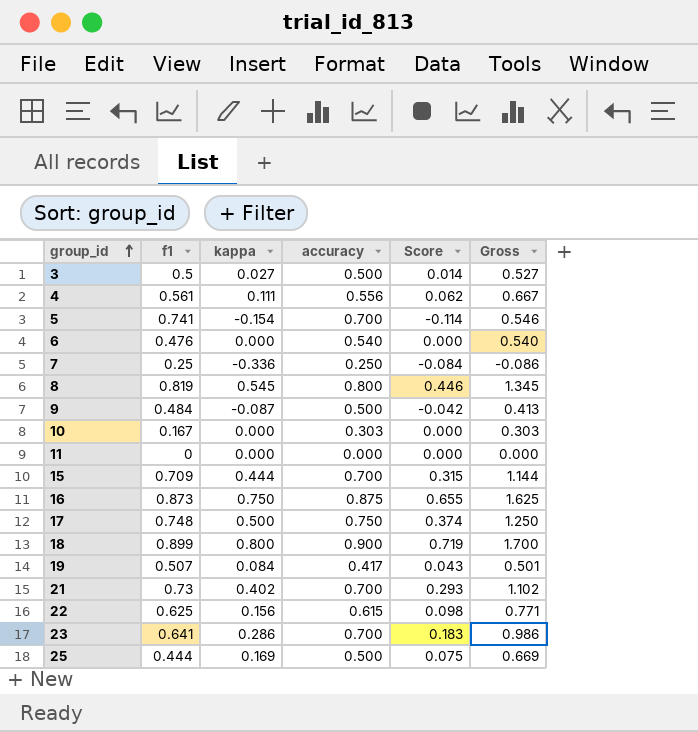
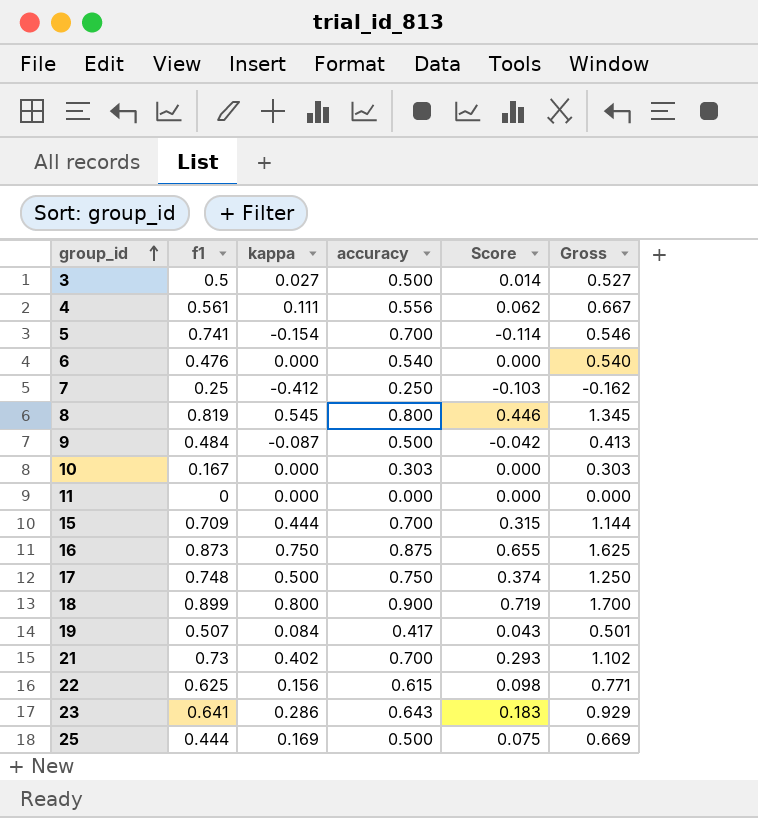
7 | kappa: -0.336 -> -0.412
7 | Score: -0.084 -> -0.103
7 | Gross: -0.086 -> -0.162
23 | accuracy: 0.700 -> 0.643
23 | Gross: 0.986 -> 0.929

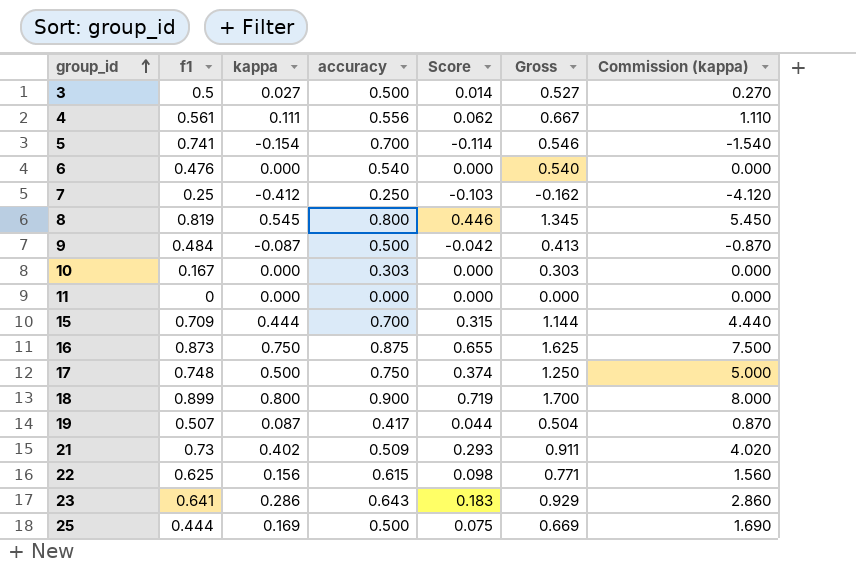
column Commission (kappa) | formula: none -> [kappa] * 10
19 | kappa: 0.084 -> 0.087
19 | Score: 0.043 -> 0.044
19 | Gross: 0.501 -> 0.504
21 | accuracy: 0.700 -> 0.509
21 | Gross: 1.102 -> 0.911

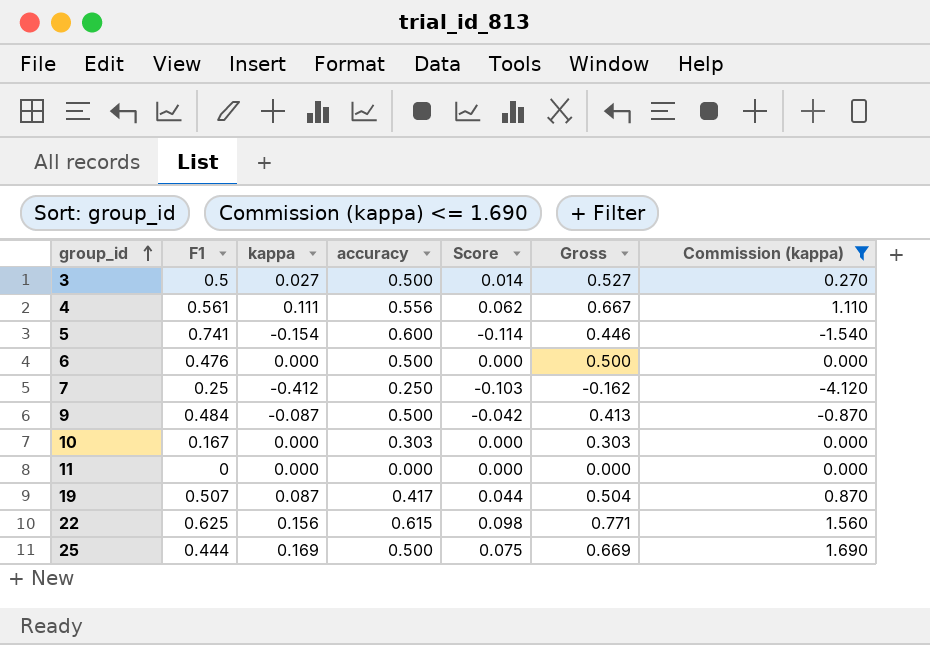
filter: none -> Commission (kappa) <= 1.690
column name: f1 -> F1
5 | accuracy: 0.700 -> 0.600
5 | Gross: 0.546 -> 0.446
6 | accuracy: 0.540 -> 0.500
6 | Gross: 0.540 -> 0.500

